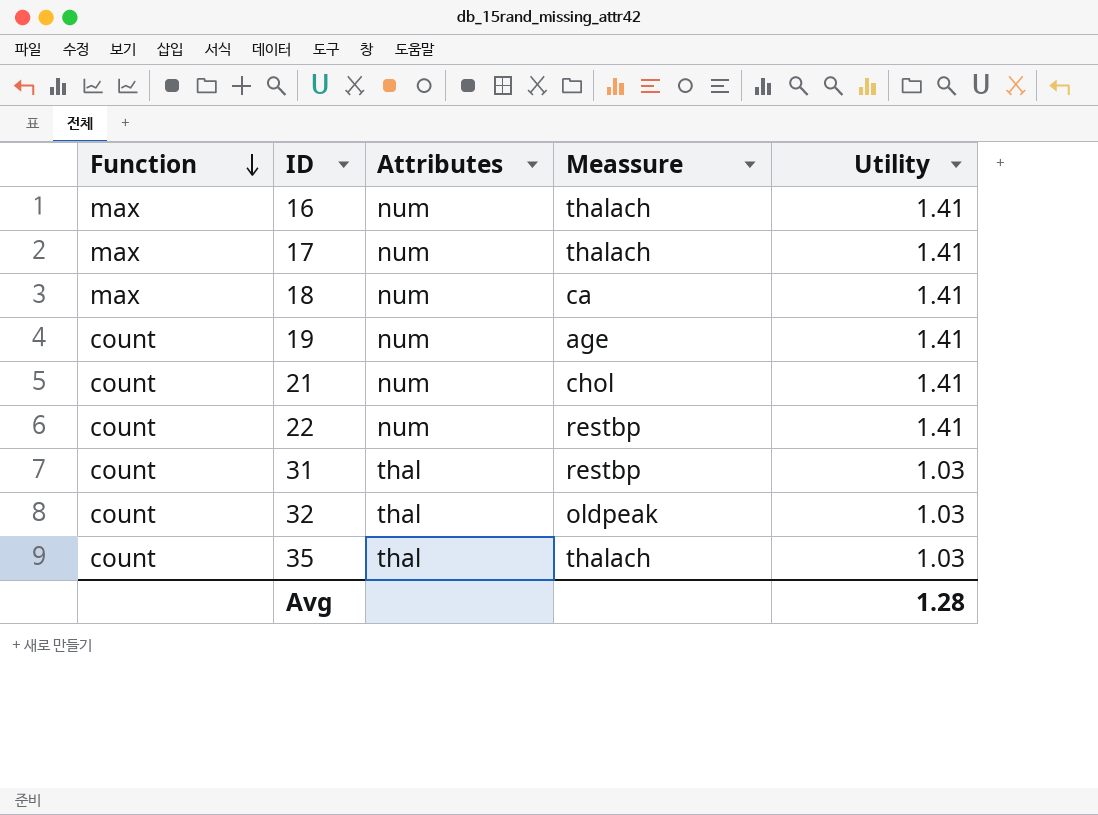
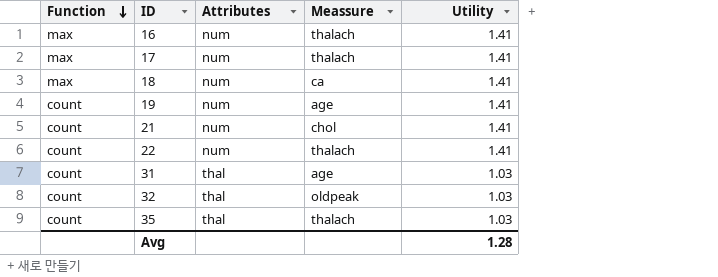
22 | Meassure: restbp -> thalach
31 | Meassure: restbp -> age

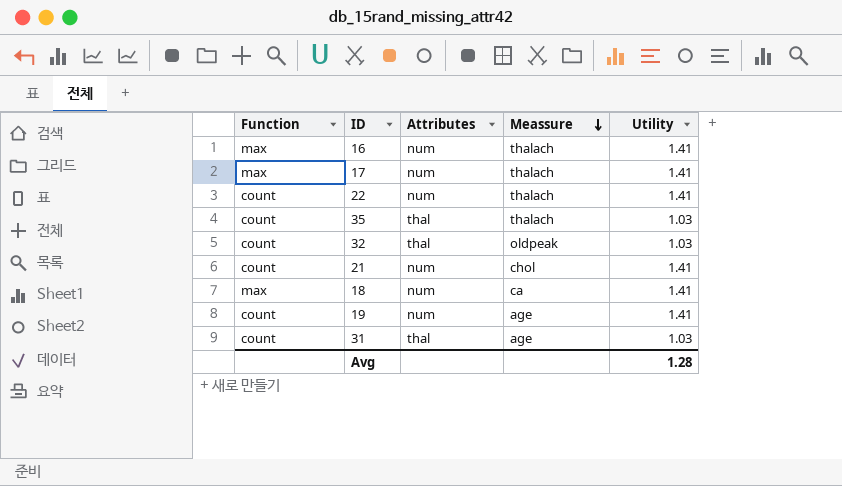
row order: Function descending -> Meassure descending

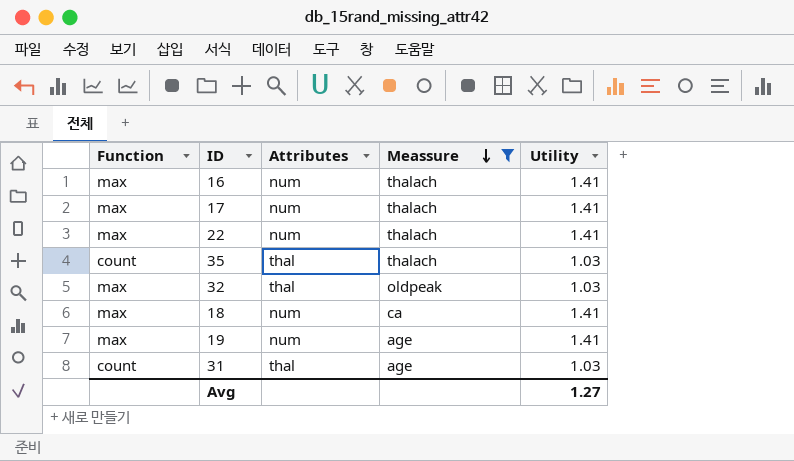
filter: none -> Meassure != chol
22 | Function: count -> max
32 | Function: count -> max
19 | Function: count -> max
Avg | Utility: 1.28 -> 1.27

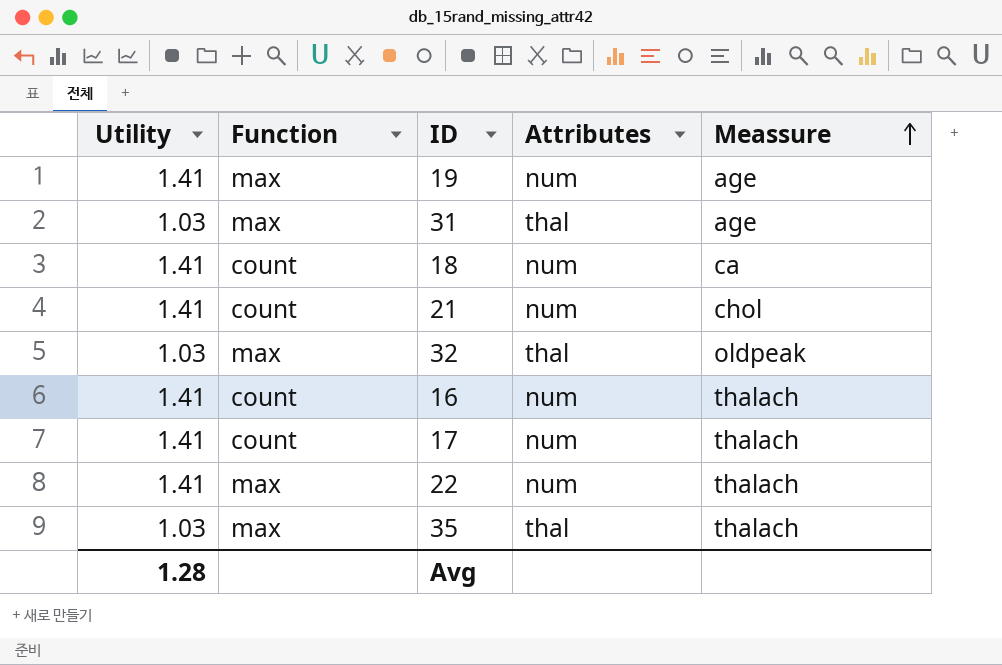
filter: Meassure != chol -> none
row order: Meassure descending -> Meassure ascending
column Utility | position: 5 -> 1
31 | Function: count -> max
18 | Function: max -> count
16 | Function: max -> count
17 | Function: max -> count
35 | Function: count -> max
Avg | Utility: 1.27 -> 1.28

